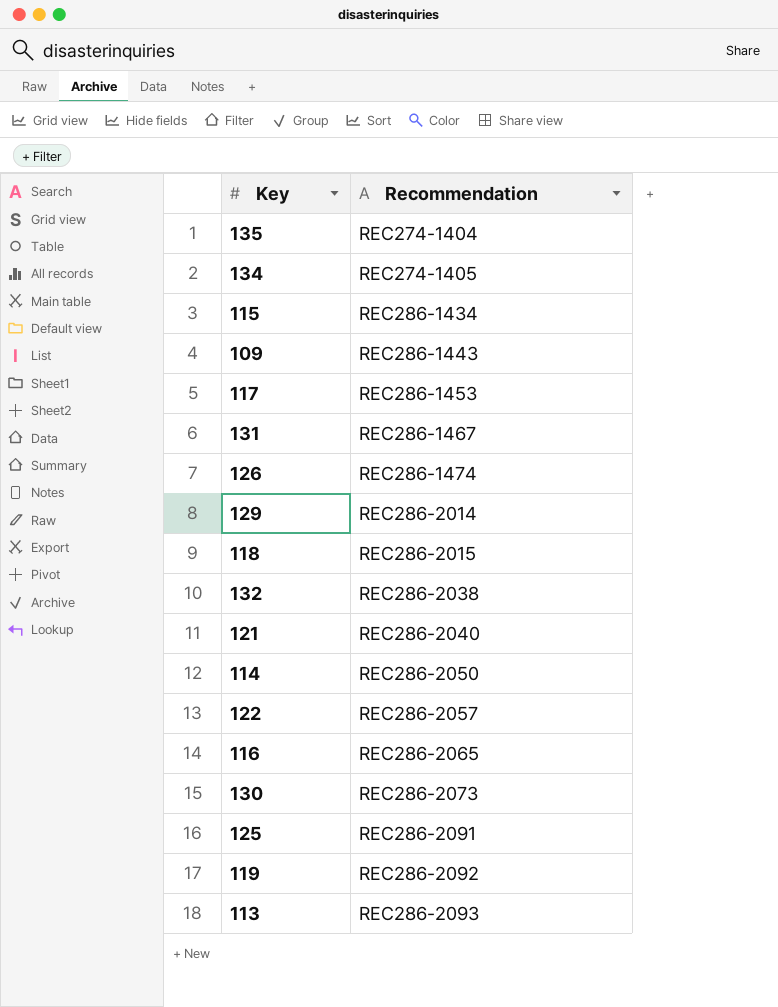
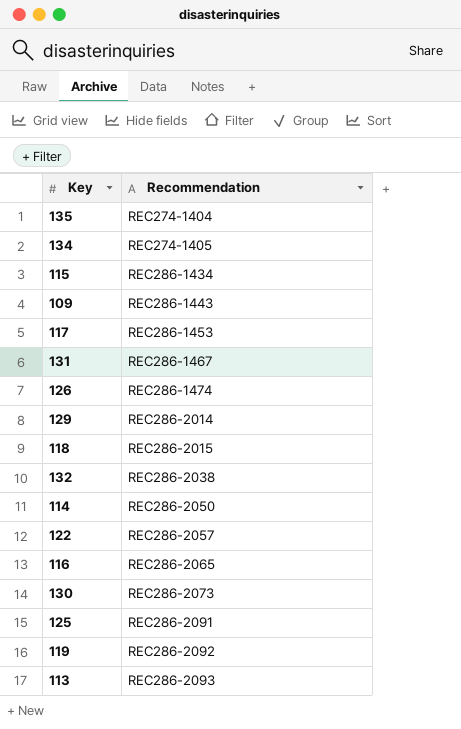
row 121: REC286-2040 -> none

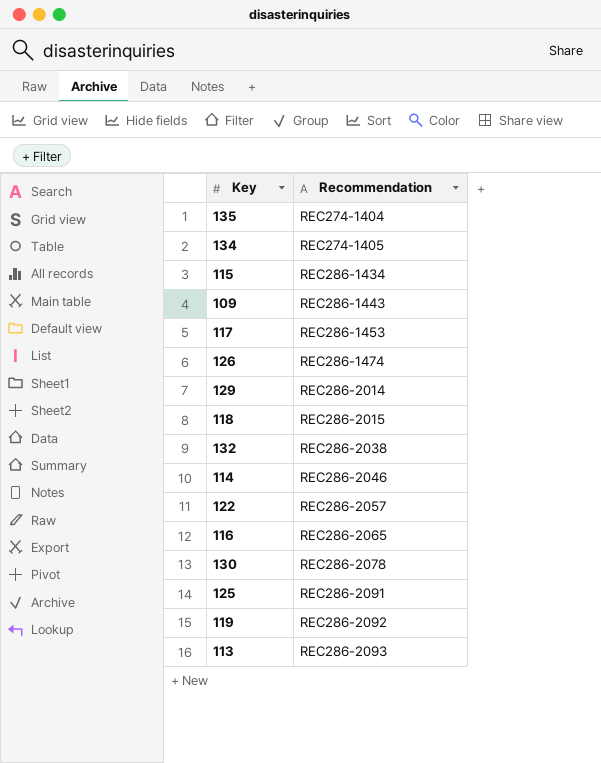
row 131: REC286-1467 -> none
114 | Recommendation: REC286-2050 -> REC286-2046
130 | Recommendation: REC286-2073 -> REC286-2078

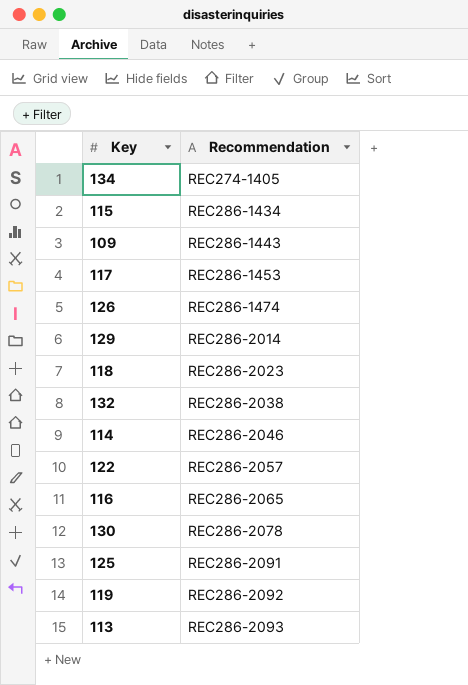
row 135: REC274-1404 -> none
118 | Recommendation: REC286-2015 -> REC286-2023

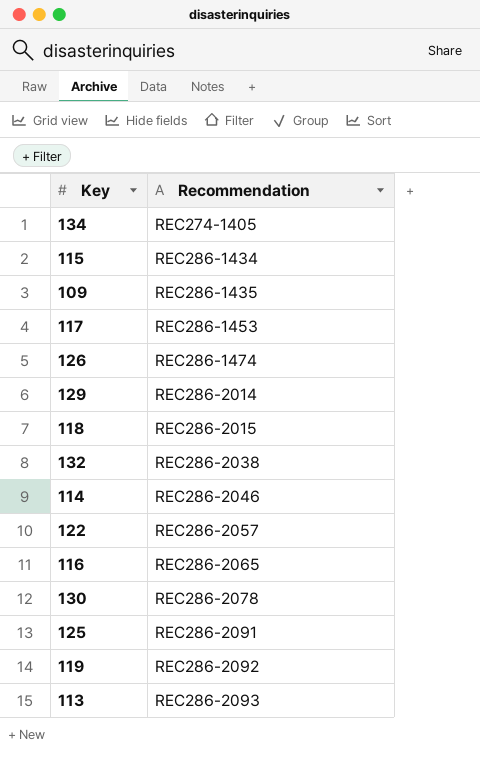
109 | Recommendation: REC286-1443 -> REC286-1435
118 | Recommendation: REC286-2023 -> REC286-2015

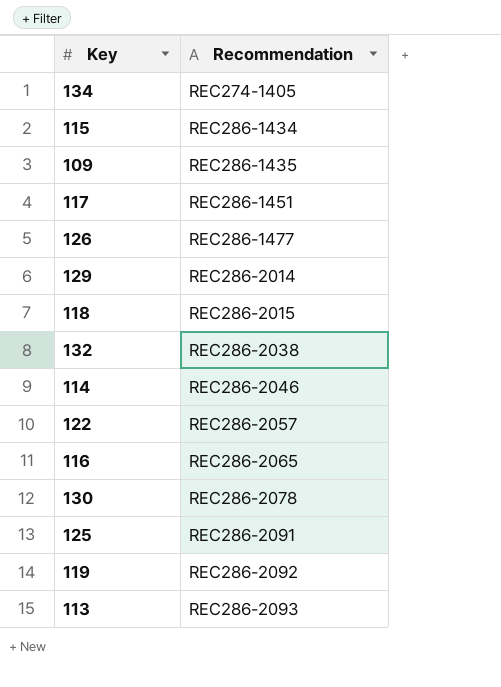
117 | Recommendation: REC286-1453 -> REC286-1451
126 | Recommendation: REC286-1474 -> REC286-1477

